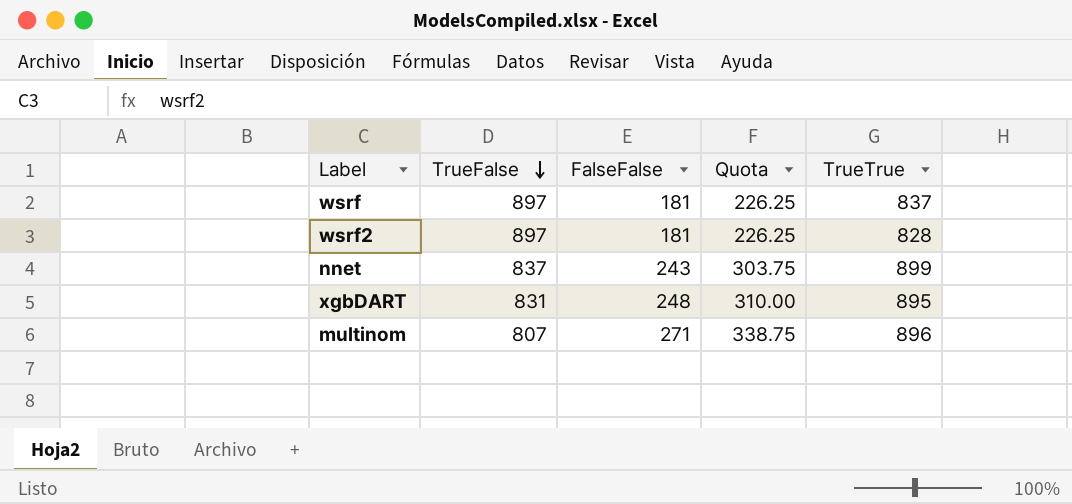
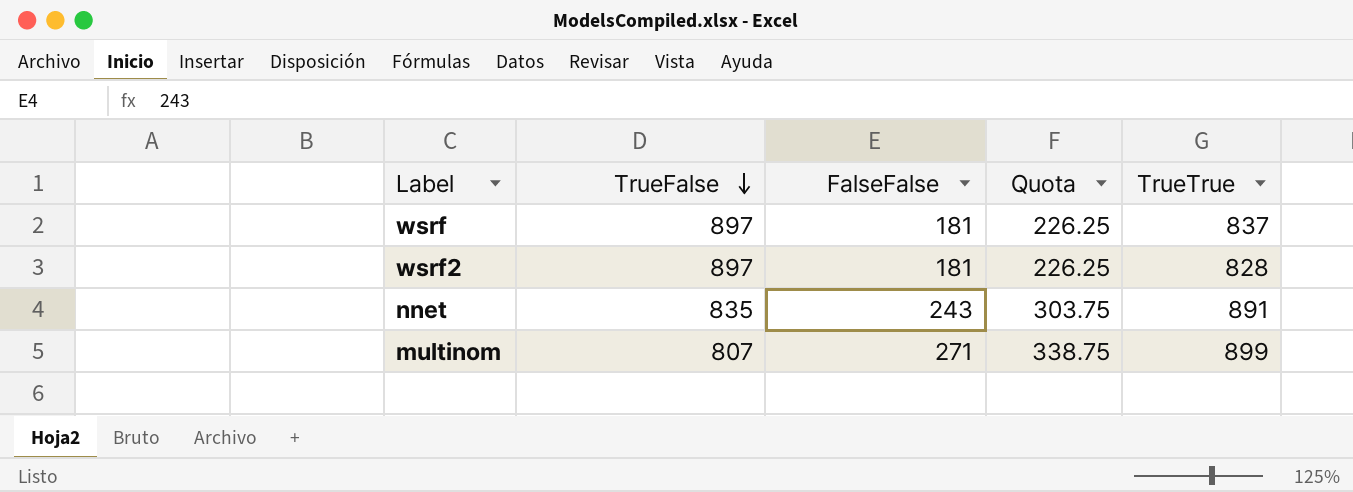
row xgbDART: 831 | 248 | 310.00 | 895 -> none
nnet | TrueFalse: 837 -> 835
nnet | TrueTrue: 899 -> 891
multinom | TrueTrue: 896 -> 899

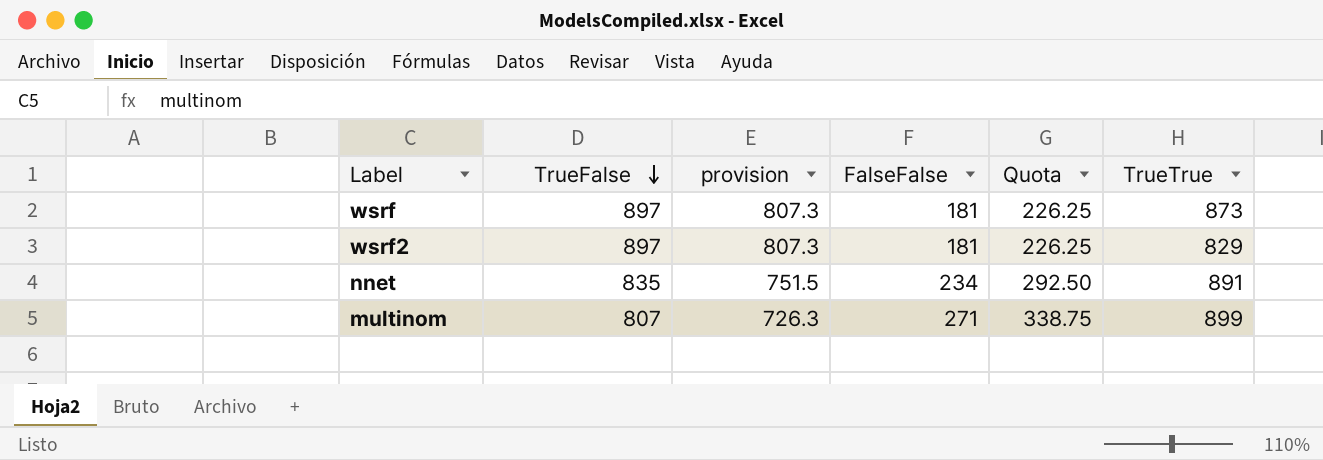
column provision | formula: none -> [TrueFalse] * 0.9
wsrf | TrueTrue: 837 -> 873
wsrf2 | TrueTrue: 828 -> 829
nnet | FalseFalse: 243 -> 234
nnet | Quota: 303.75 -> 292.50

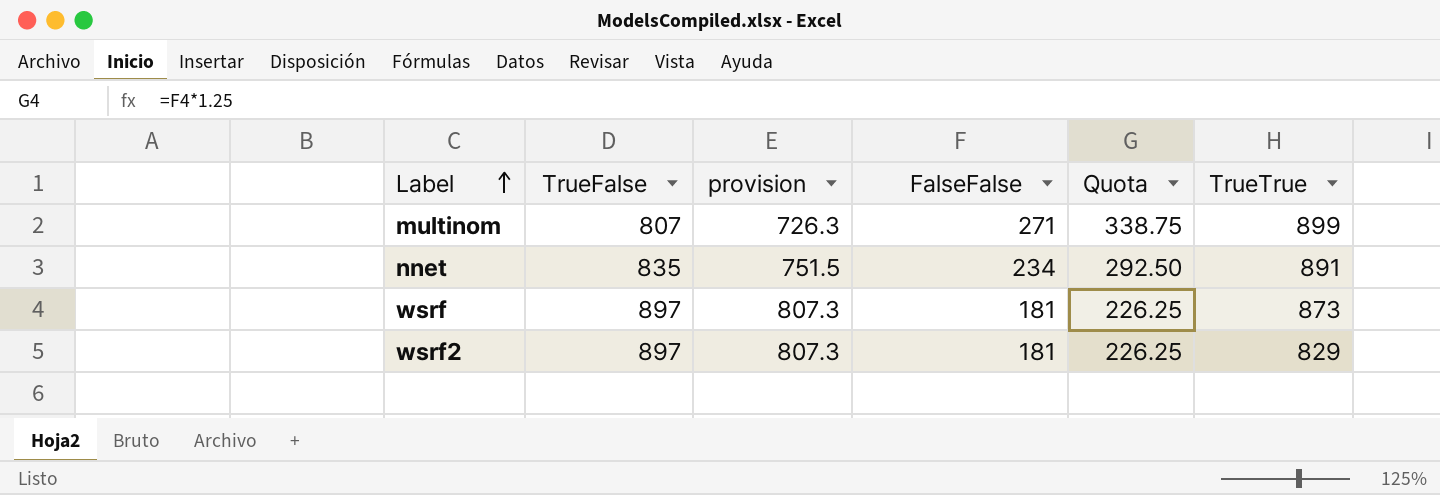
row order: TrueFalse descending -> Label ascending

